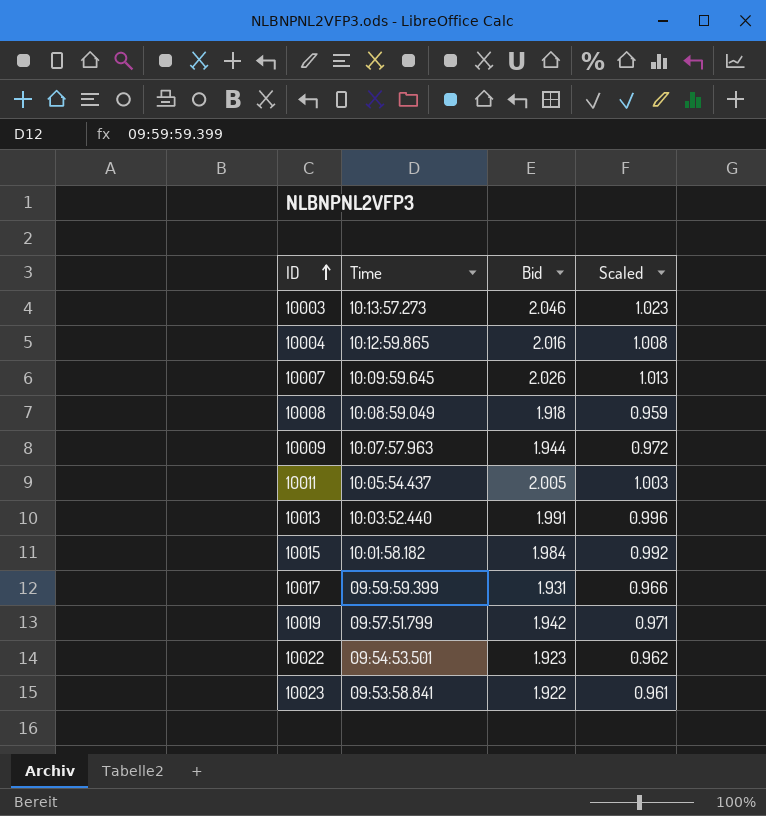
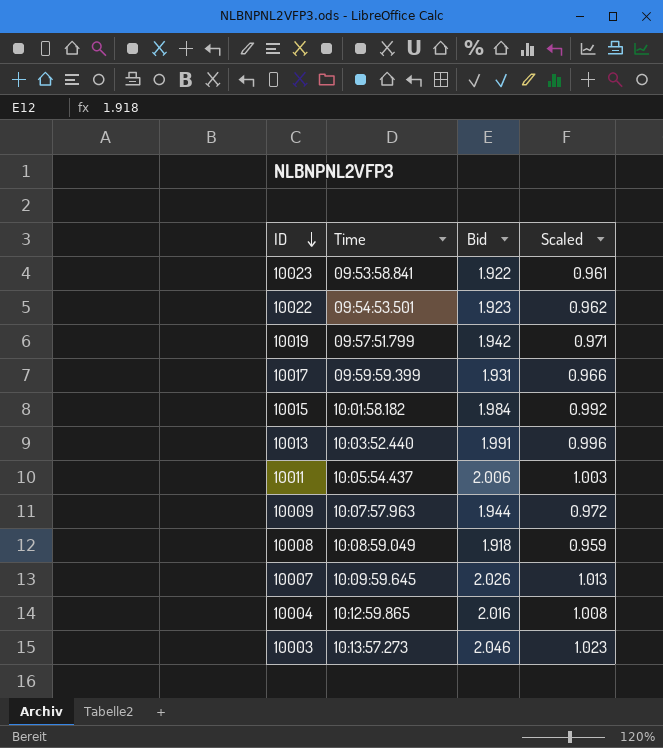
row order: ID ascending -> ID descending
10011 | Bid: 2.005 -> 2.006

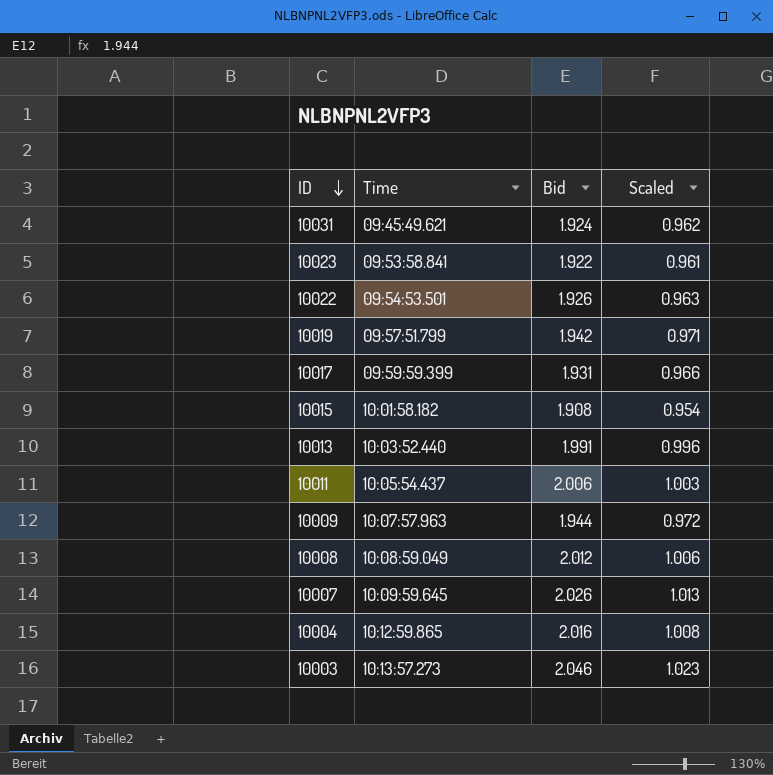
row 10031: none -> 09:45:49.621 | 1.924 | 0.962
10022 | Bid: 1.923 -> 1.926
10022 | Scaled: 0.962 -> 0.963
10015 | Bid: 1.984 -> 1.908
10015 | Scaled: 0.992 -> 0.954
10008 | Bid: 1.918 -> 2.012
10008 | Scaled: 0.959 -> 1.006

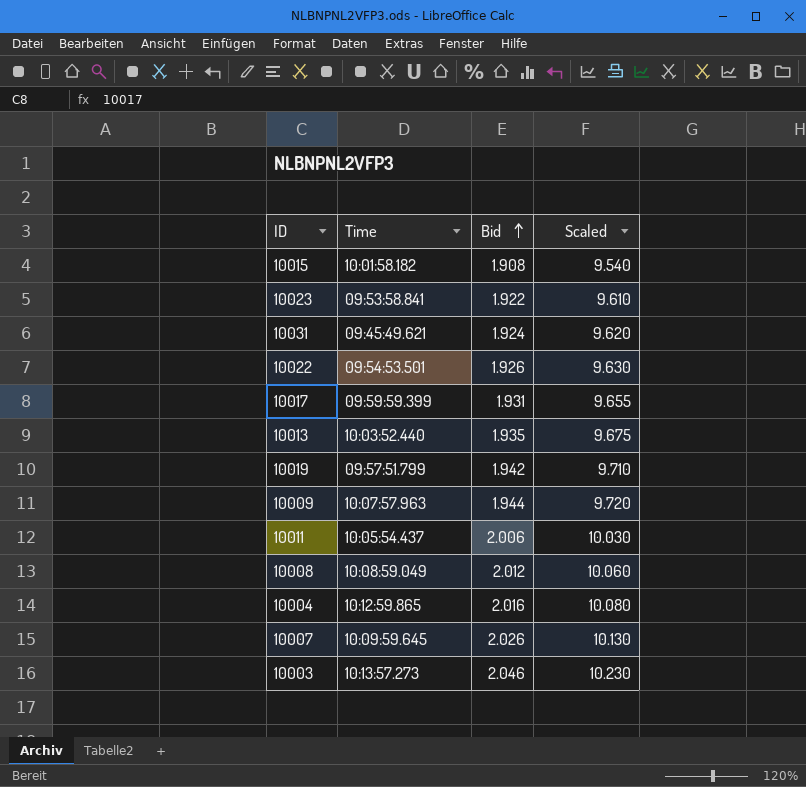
row order: ID descending -> Bid ascending
column Scaled | formula: [Bid] * 0.5 -> [Bid] * 5
10013 | Bid: 1.991 -> 1.935

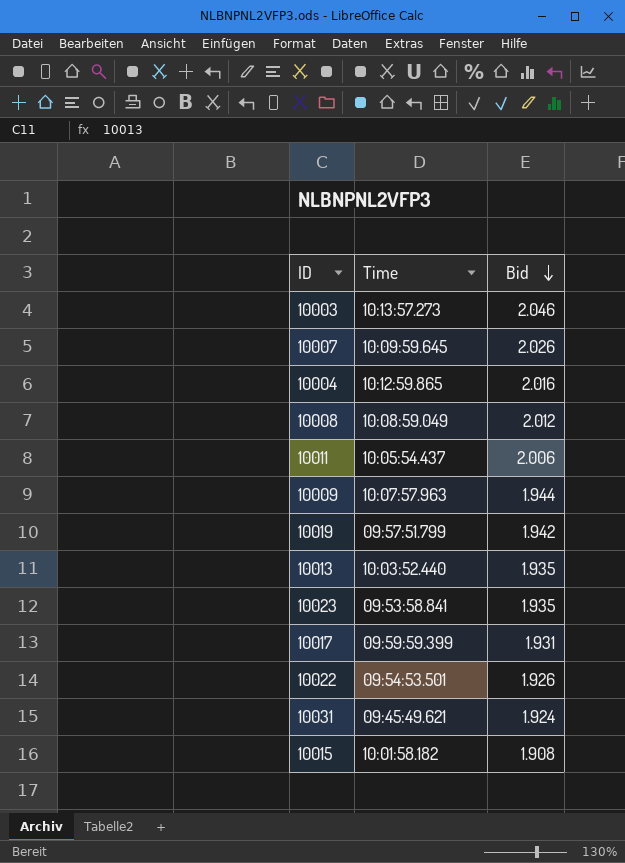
row order: Bid ascending -> Bid descending
column Scaled | formula: [Bid] * 5 -> none
10023 | Bid: 1.922 -> 1.935

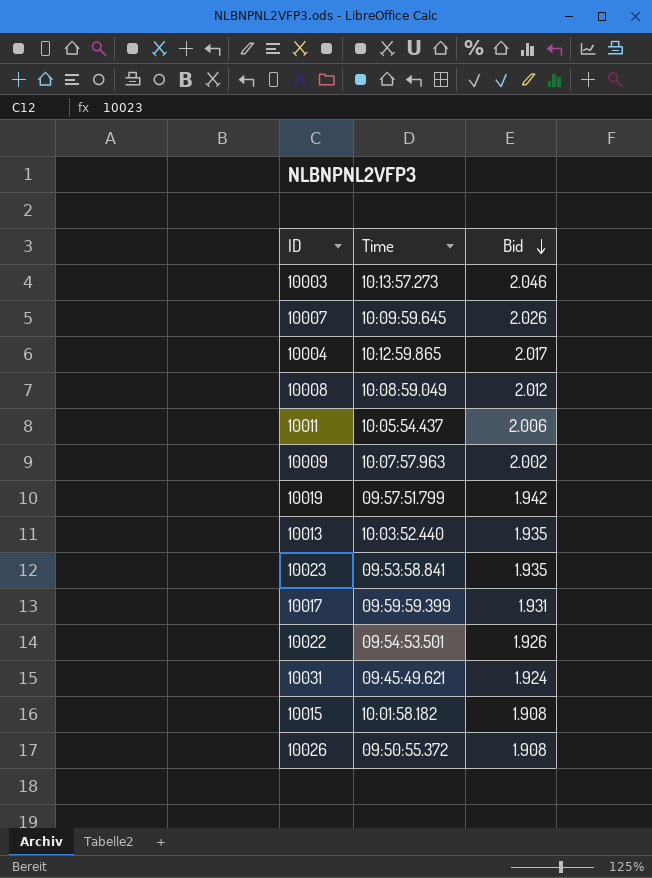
10004 | Bid: 2.016 -> 2.017
10009 | Bid: 1.944 -> 2.002
row 10026: none -> 09:50:55.372 | 1.908

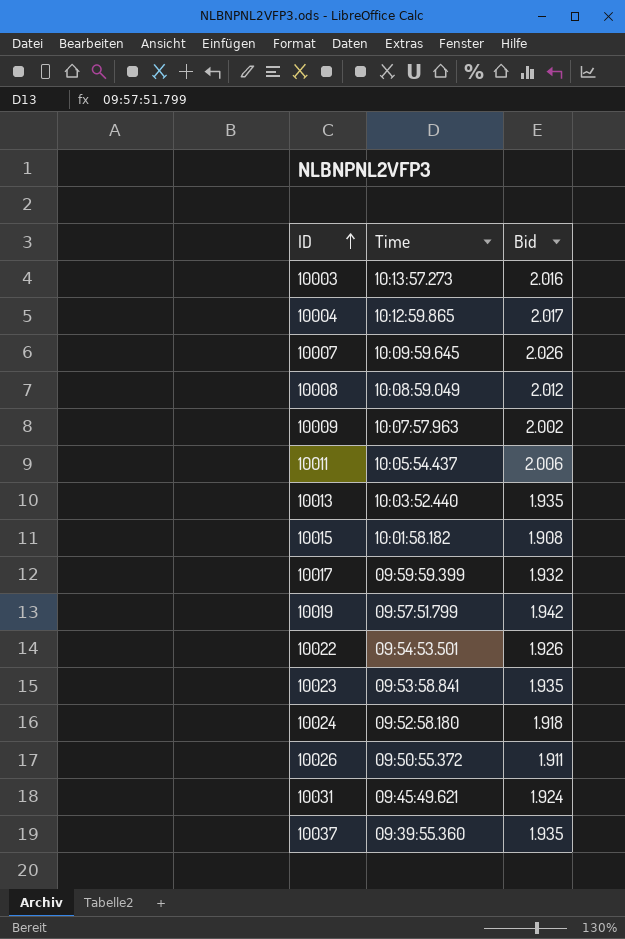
row order: Bid descending -> ID ascending
10003 | Bid: 2.046 -> 2.016
10017 | Bid: 1.931 -> 1.932
row 10024: none -> 09:52:58.180 | 1.918
10026 | Bid: 1.908 -> 1.911
row 10037: none -> 09:39:55.360 | 1.935

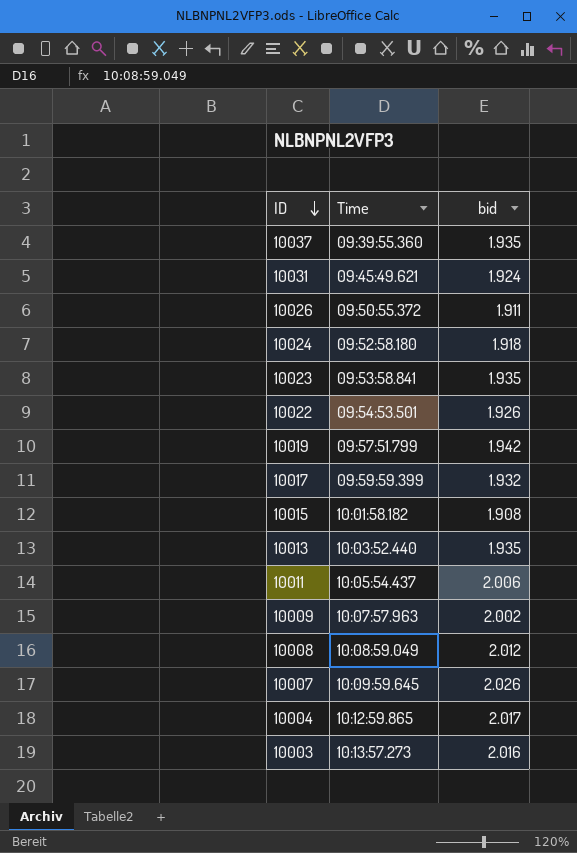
row order: ID ascending -> ID descending
column name: Bid -> bid

